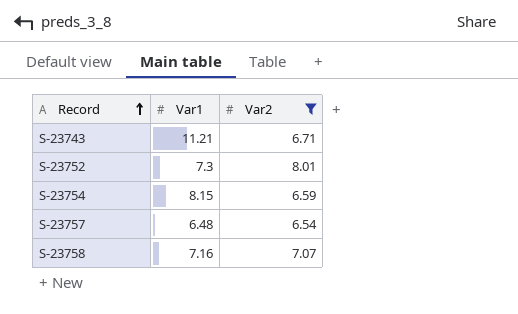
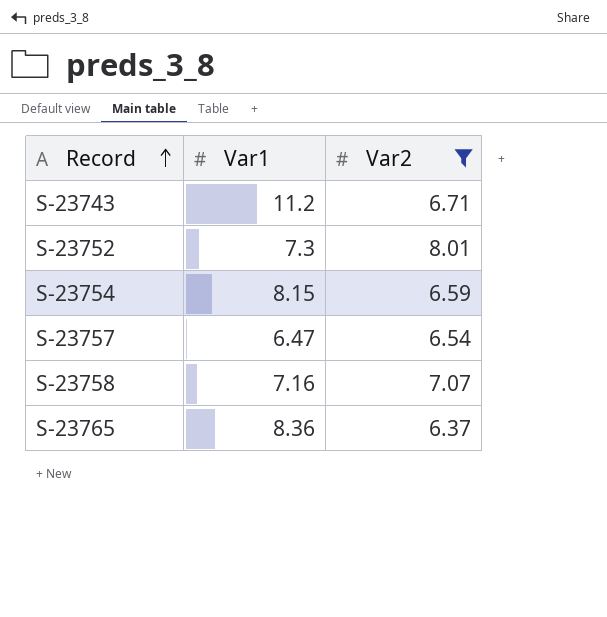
S-23743 | Var1: 11.21 -> 11.2
S-23757 | Var1: 6.48 -> 6.47
row S-23765: none -> 8.36 | 6.37

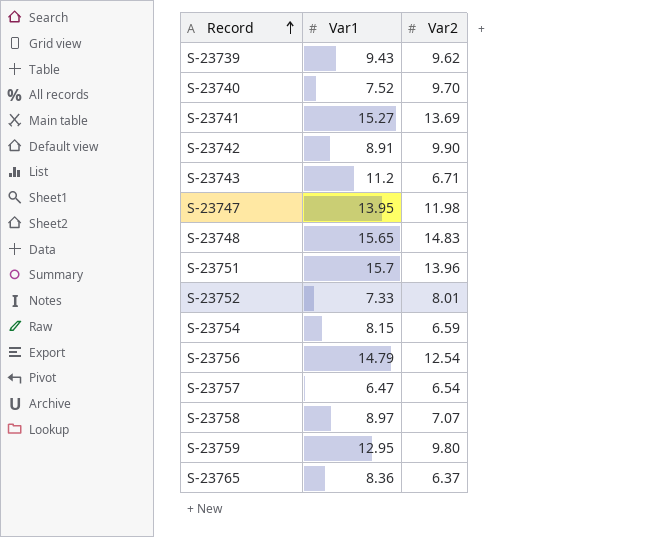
filter: Var2 <= 8.01 -> none
S-23752 | Var1: 7.3 -> 7.33
S-23758 | Var1: 7.16 -> 8.97

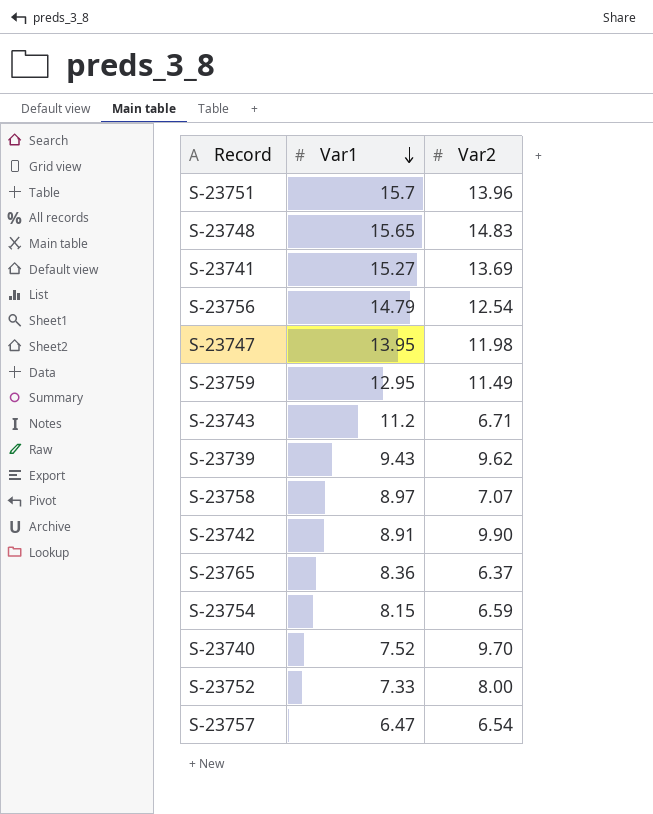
row order: Record ascending -> Var1 descending
S-23759 | Var2: 9.80 -> 11.49
S-23752 | Var2: 8.01 -> 8.00

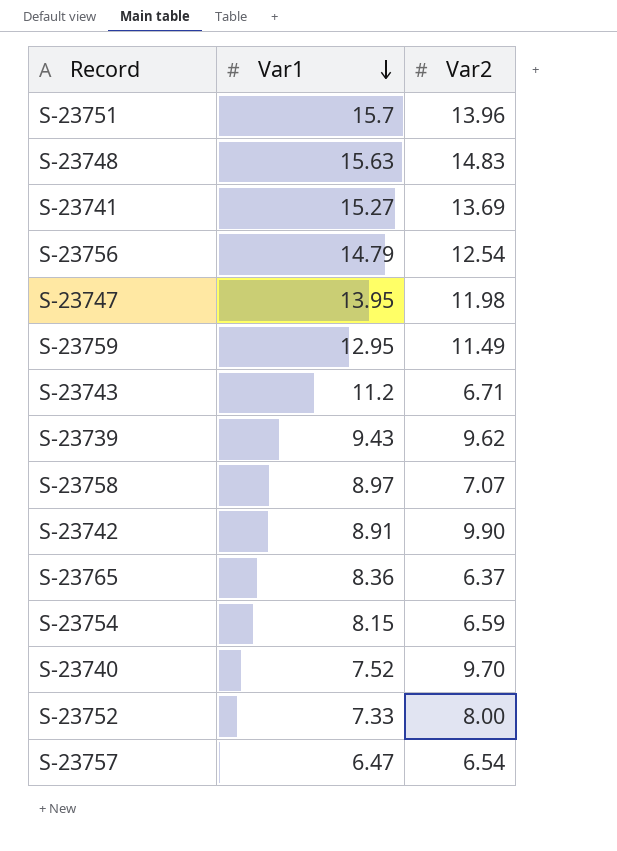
S-23748 | Var1: 15.65 -> 15.63

